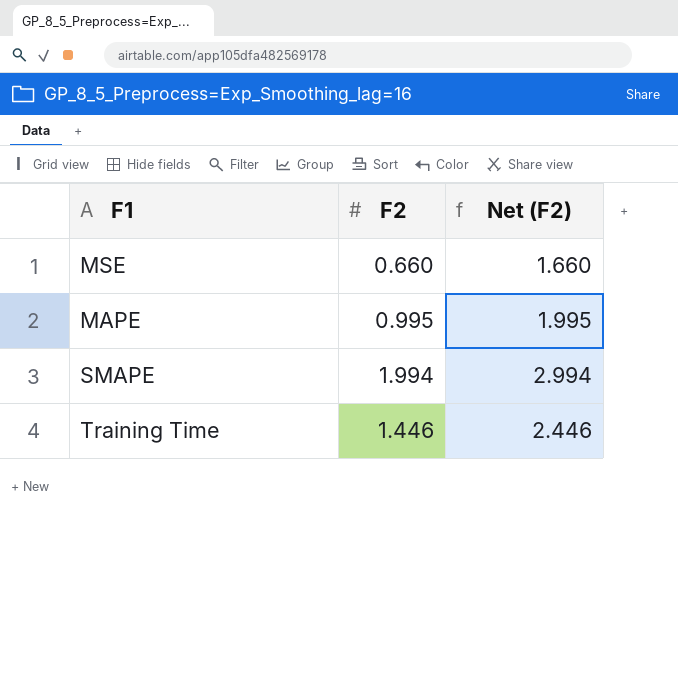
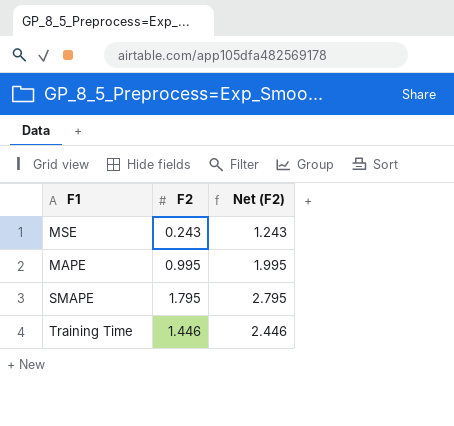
MSE | F2: 0.660 -> 0.243
MSE | Net (F2): 1.660 -> 1.243
SMAPE | F2: 1.994 -> 1.795
SMAPE | Net (F2): 2.994 -> 2.795

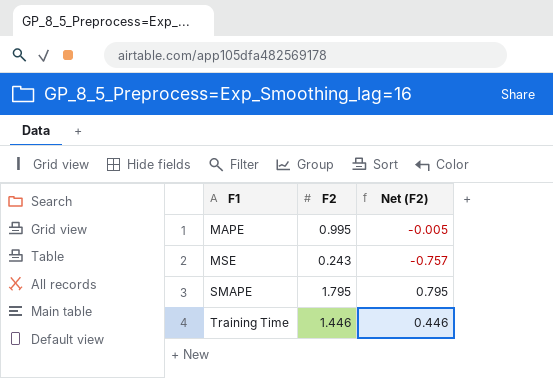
row order: none -> F1 ascending
column Net (F2) | formula: [F2] + 1 -> [F2] - 1

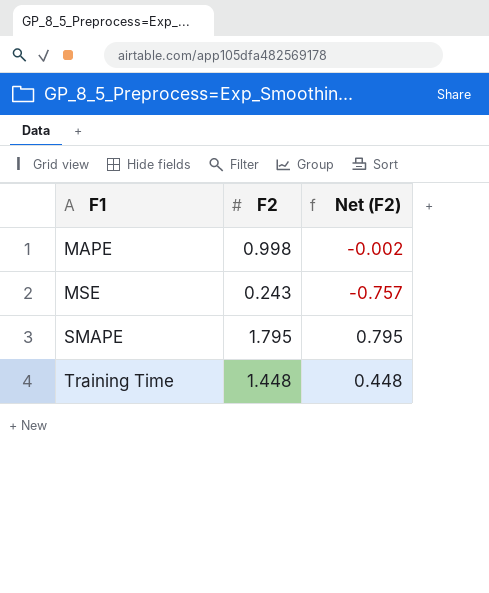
MAPE | F2: 0.995 -> 0.998
MAPE | Net (F2): -0.005 -> -0.002
Training Time | F2: 1.446 -> 1.448
Training Time | Net (F2): 0.446 -> 0.448

